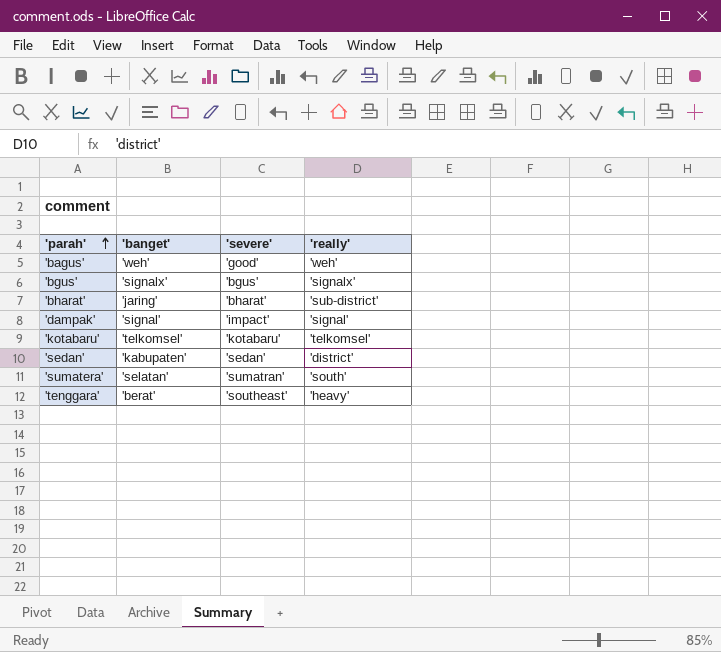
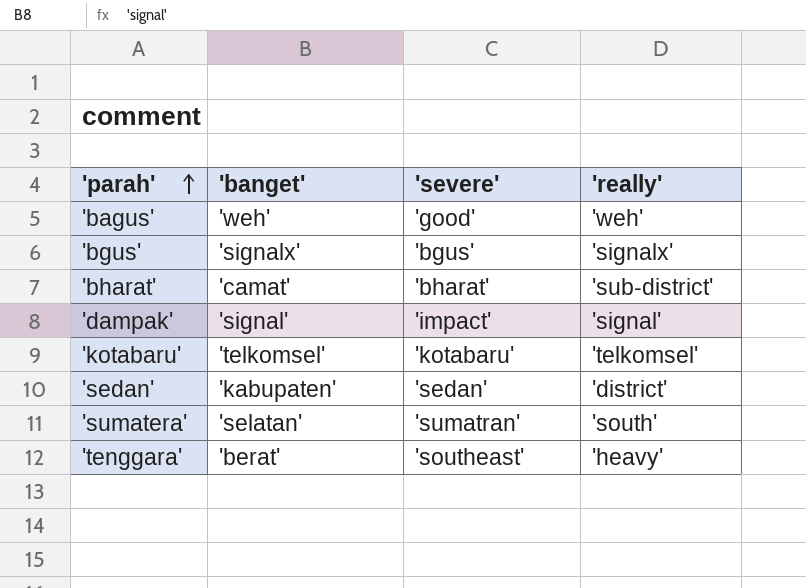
'bharat' | 'banget': 'jaring' -> 'camat'

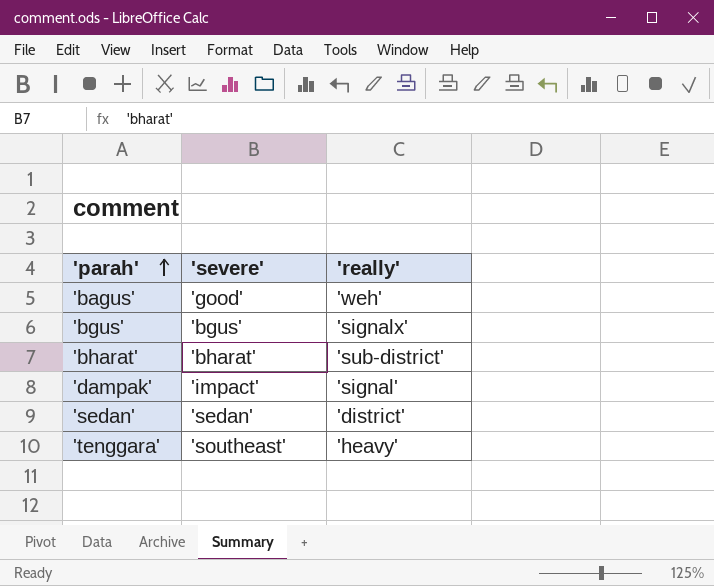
column 'banget' | position: 2 -> none
row 'kotabaru': 'telkomsel' | 'kotabaru' | 'telkomsel' -> none
row 'sumatera': 'selatan' | 'sumatran' | 'south' -> none

